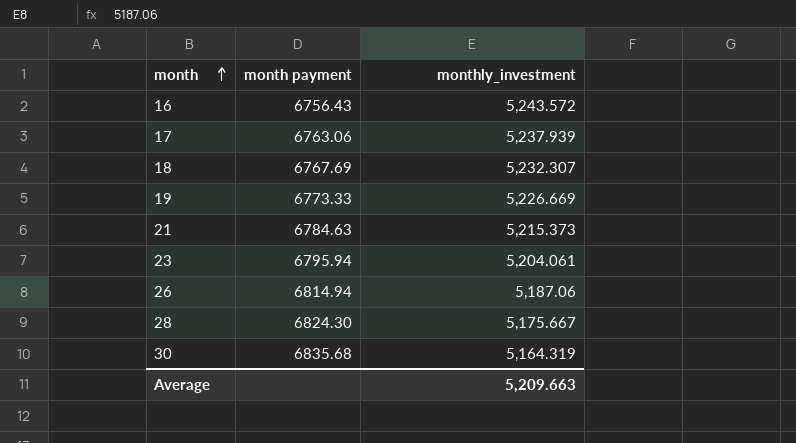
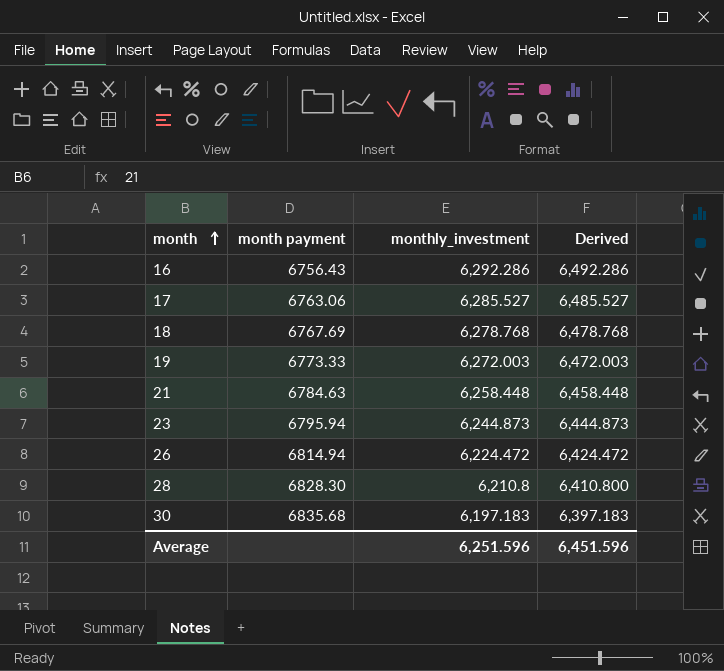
column Derived | formula: none -> [monthly_investment] + 200
16 | monthly_investment: 5,243.572 -> 6,292.286
17 | monthly_investment: 5,237.939 -> 6,285.527
18 | monthly_investment: 5,232.307 -> 6,278.768
19 | monthly_investment: 5,226.669 -> 6,272.003
21 | monthly_investment: 5,215.373 -> 6,258.448
23 | monthly_investment: 5,204.061 -> 6,244.873
26 | monthly_investment: 5,187.06 -> 6,224.472
28 | month payment: 6824.30 -> 6828.30
28 | monthly_investment: 5,175.667 -> 6,210.8
30 | monthly_investment: 5,164.319 -> 6,197.183
Average | monthly_investment: 5,209.663 -> 6,251.596

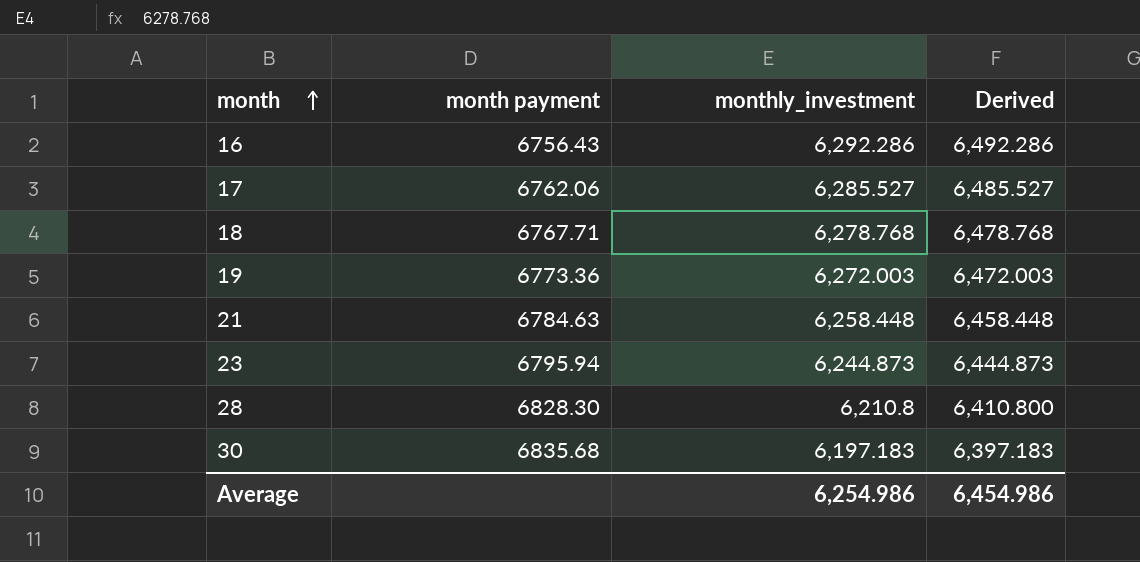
row 26: 6814.94 | 6,224.472 | 6,424.472 -> none
17 | month payment: 6763.06 -> 6762.06
18 | month payment: 6767.69 -> 6767.71
19 | month payment: 6773.33 -> 6773.36
Average | monthly_investment: 6,251.596 -> 6,254.986
Average | Derived: 6,451.596 -> 6,454.986

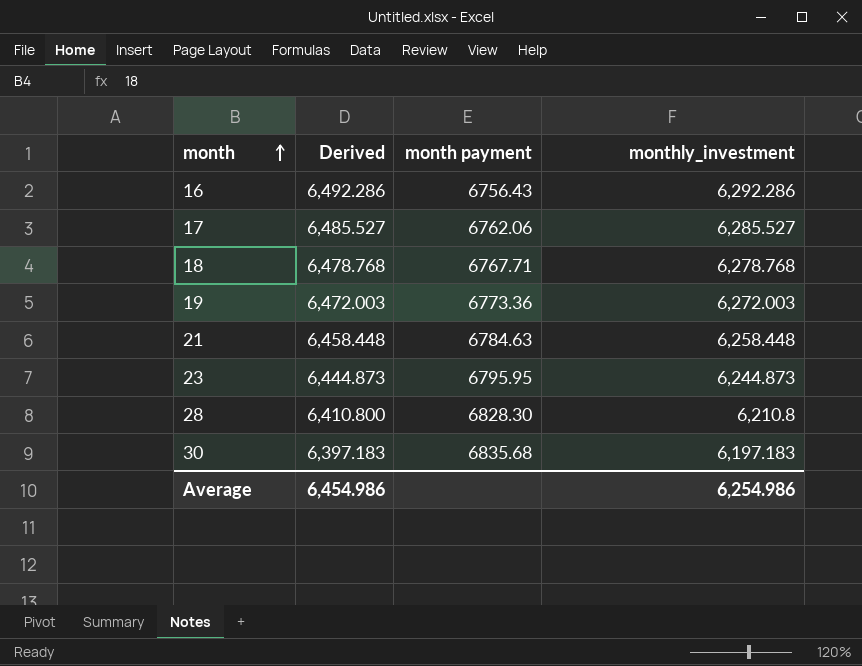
column Derived | position: 4 -> 2
23 | month payment: 6795.94 -> 6795.95

